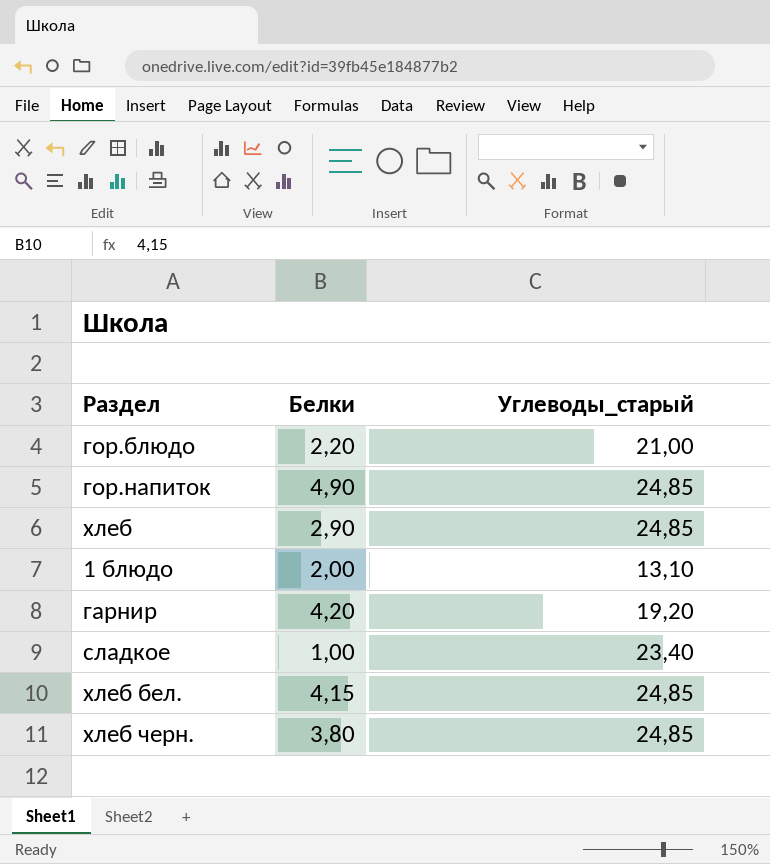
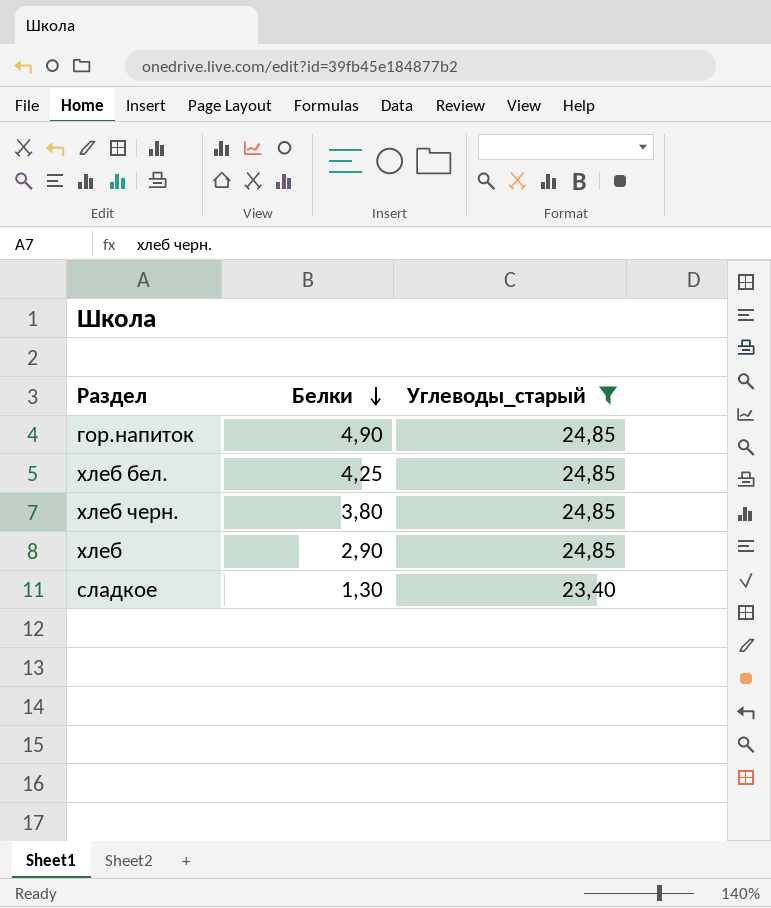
filter: none -> Углеводы_старый >= 23,40
row order: none -> Белки descending
хлеб бел. | Белки: 4,15 -> 4,25
сладкое | Белки: 1,00 -> 1,30

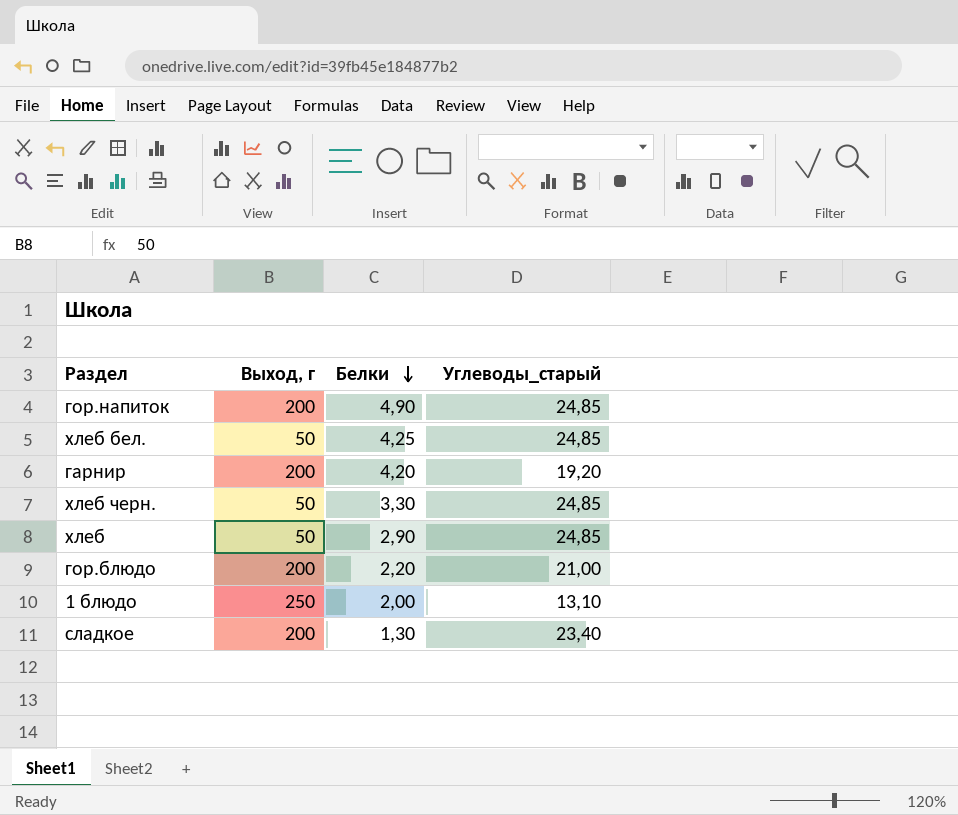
filter: Углеводы_старый >= 23,40 -> none
column Выход, г | position: none -> 2
хлеб черн. | Белки: 3,80 -> 3,30

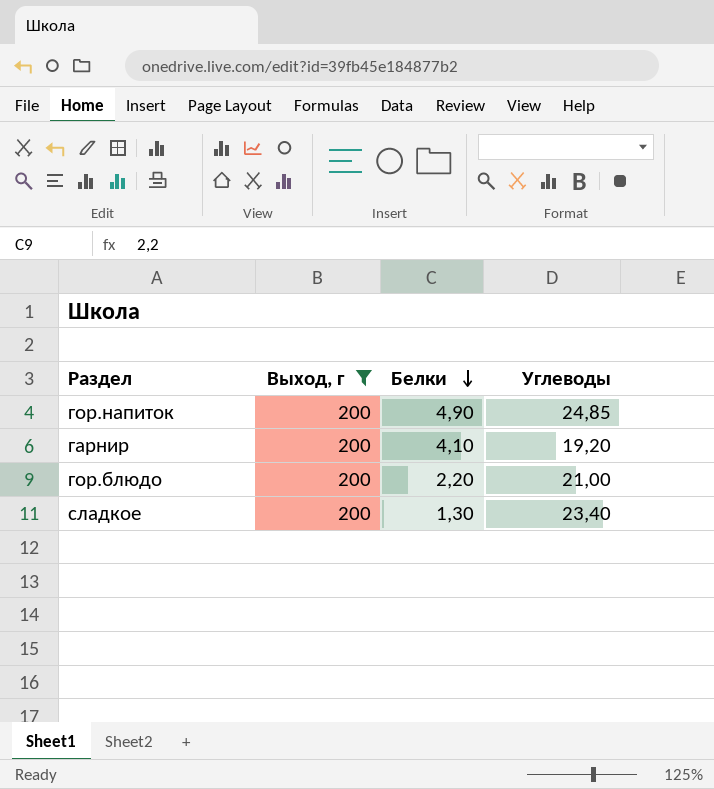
filter: none -> Выход, г = 200
column name: Углеводы_старый -> Углеводы
гарнир | Белки: 4,20 -> 4,10

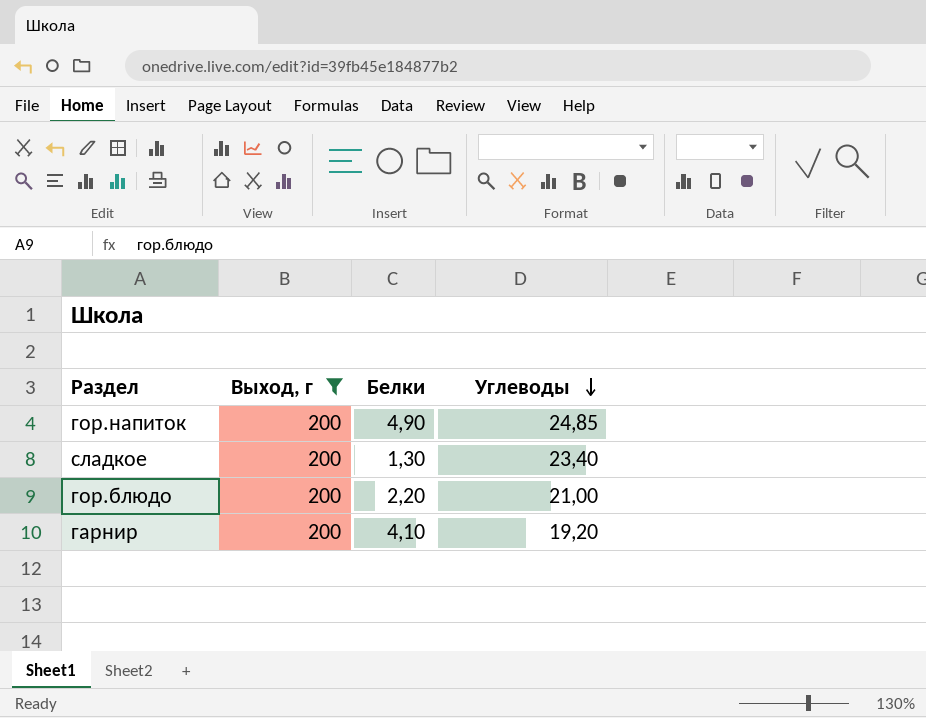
row order: Белки descending -> Углеводы descending

